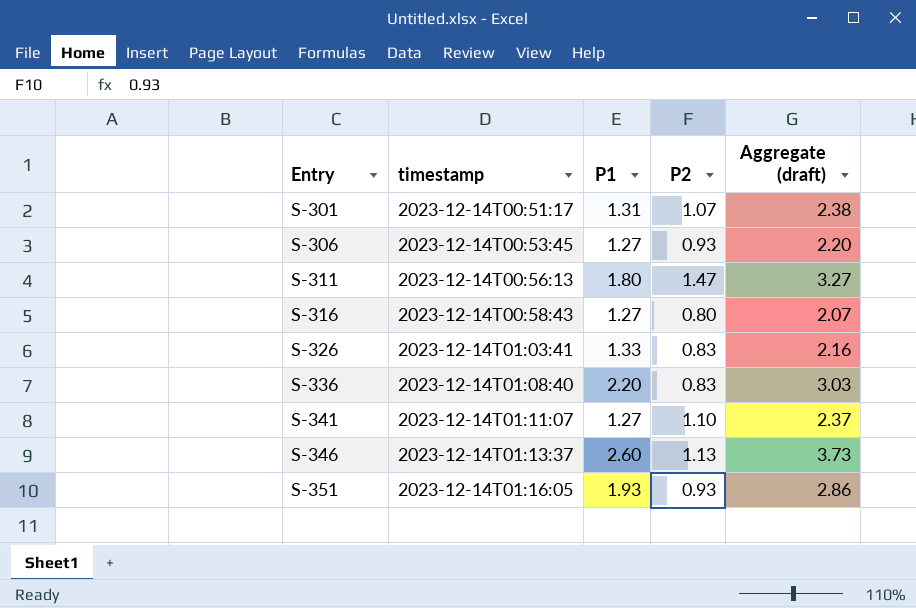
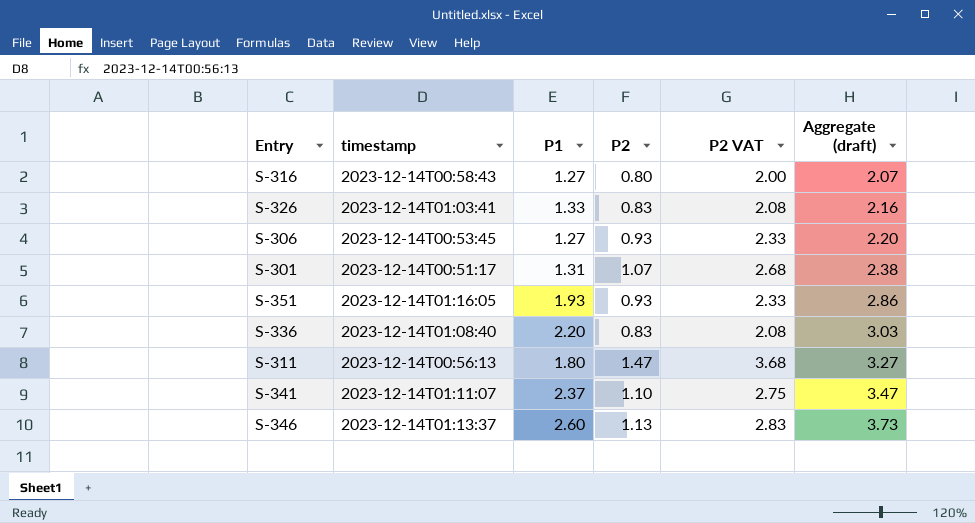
row order: Entry ascending -> Aggregate (draft) ascending
column P2 VAT | formula: none -> [P2] * 2.5
S-341 | P1: 1.27 -> 2.37
S-341 | Aggregate (draft): 2.37 -> 3.47

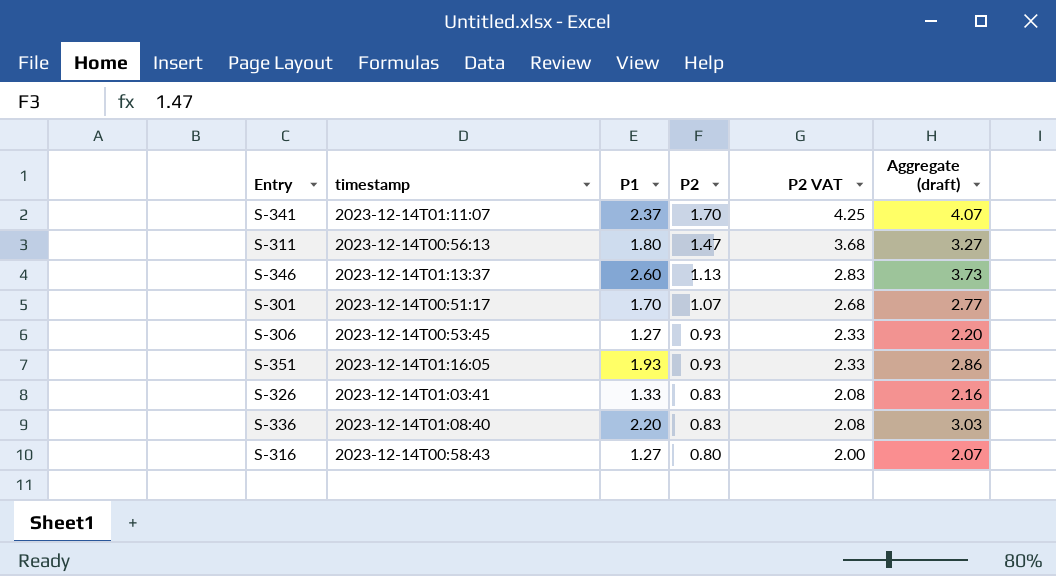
row order: Aggregate (draft) ascending -> P2 descending
S-341 | P2: 1.10 -> 1.70
S-341 | P2 VAT: 2.75 -> 4.25
S-341 | Aggregate (draft): 3.47 -> 4.07
S-301 | P1: 1.31 -> 1.70
S-301 | Aggregate (draft): 2.38 -> 2.77

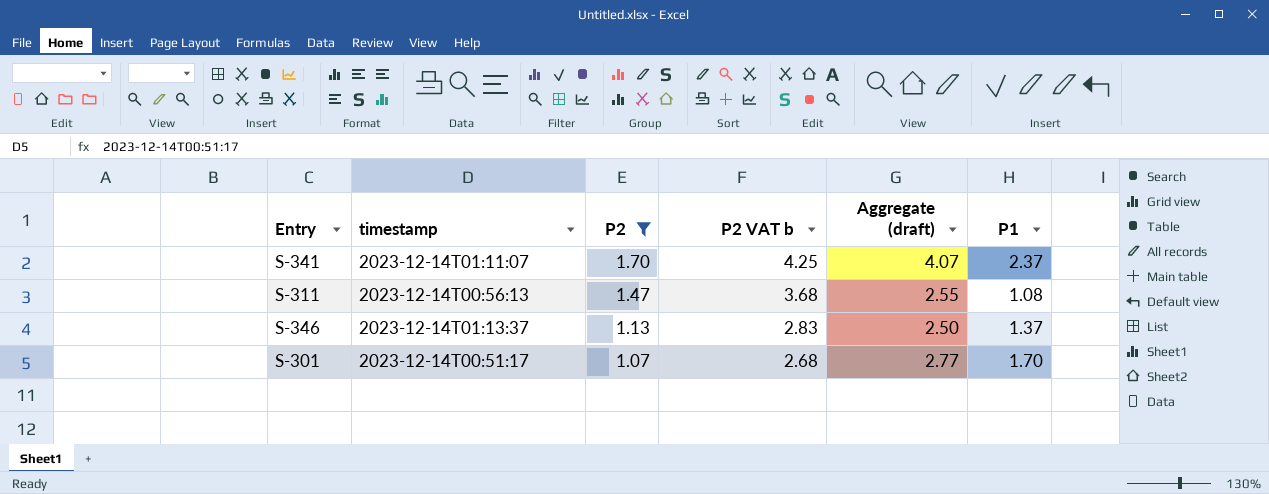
filter: none -> P2 >= 1.07
column name: P2 VAT -> P2 VAT b
column P1 | position: 3 -> 6
S-311 | Aggregate (draft): 3.27 -> 2.55
S-311 | P1: 1.80 -> 1.08
S-346 | Aggregate (draft): 3.73 -> 2.50
S-346 | P1: 2.60 -> 1.37

